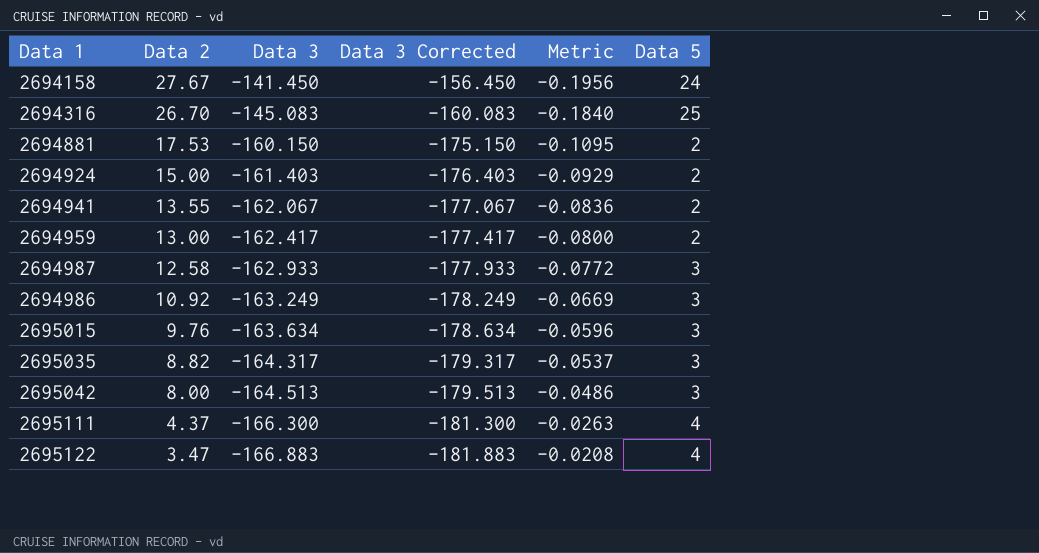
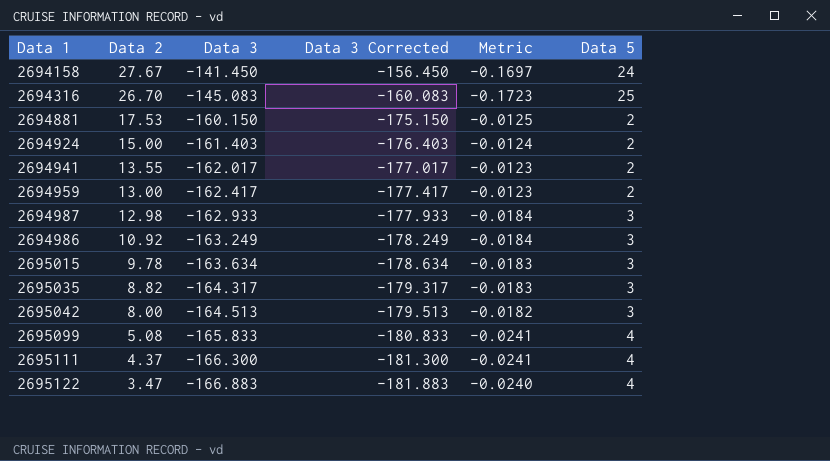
column Metric | formula: [Data 2] / [Data 3] -> [Data 5] / [Data 3]
2694941 | Data 3: -162.067 -> -162.017
2694941 | Data 3 Corrected: -177.067 -> -177.017
2694987 | Data 2: 12.58 -> 12.98
2695015 | Data 2: 9.76 -> 9.78
row 2695099: none -> 5.08 | -165.833 | -180.833 | -0.0241 | 4

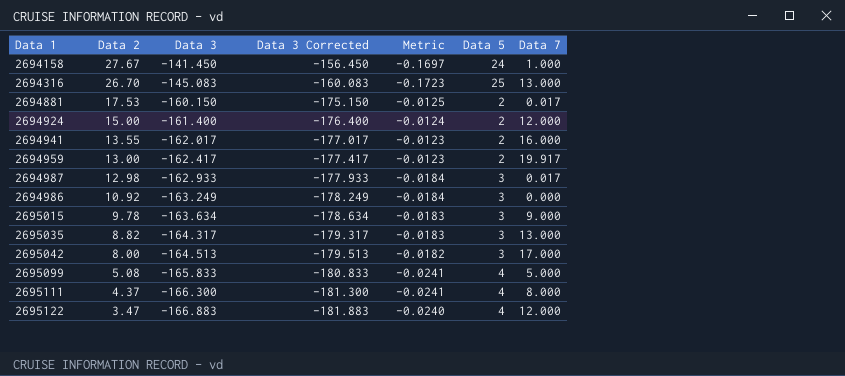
column Data 7 | position: none -> 7
2694924 | Data 3: -161.403 -> -161.400
2694924 | Data 3 Corrected: -176.403 -> -176.400

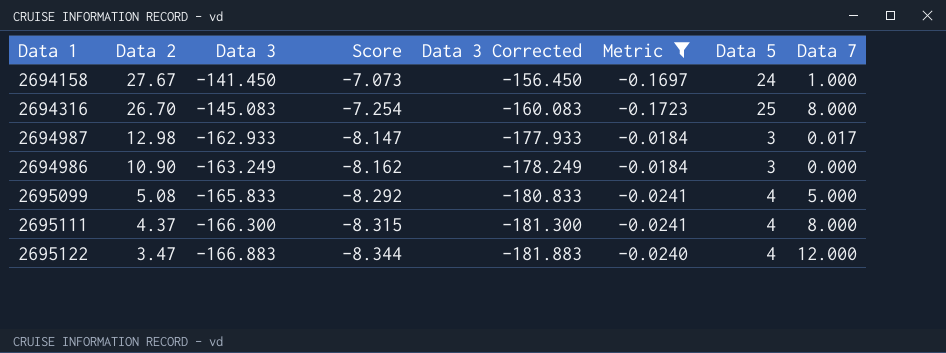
filter: none -> Metric <= -0.0184
column Score | formula: none -> [Data 3] * 0.05
2694316 | Data 7: 13.000 -> 8.000
2694986 | Data 2: 10.92 -> 10.90

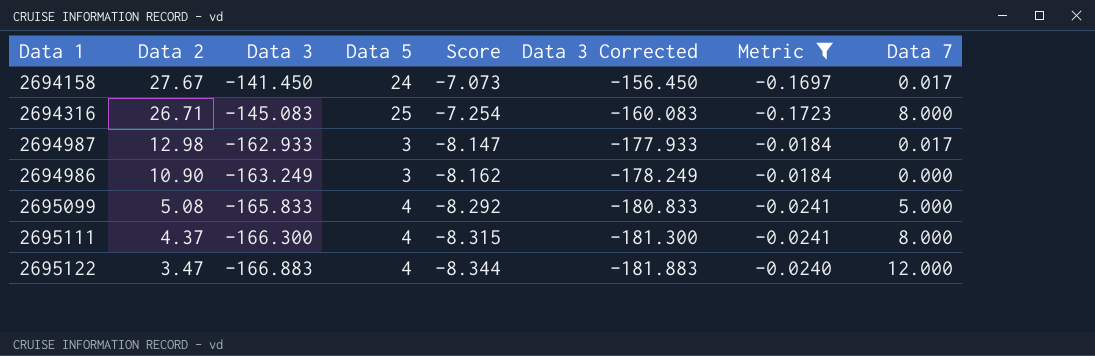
column Data 5 | position: 7 -> 4
2694158 | Data 7: 1.000 -> 0.017
2694316 | Data 2: 26.70 -> 26.71

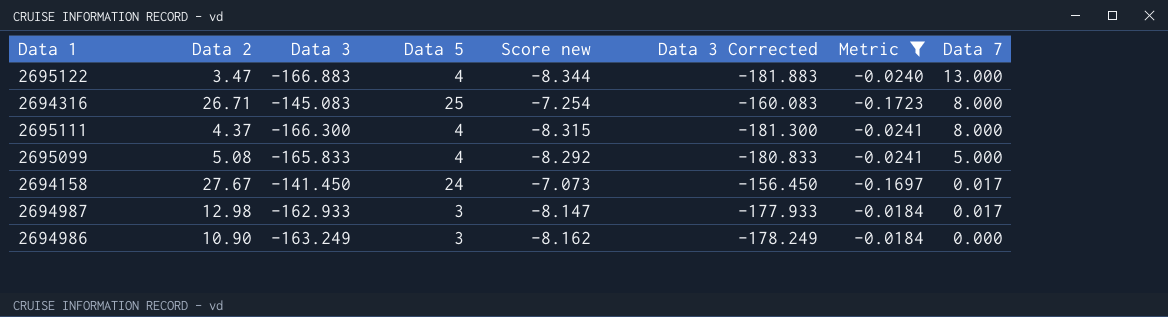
row order: Data 2 descending -> Data 7 descending
column name: Score -> Score new
2695122 | Data 7: 12.000 -> 13.000

